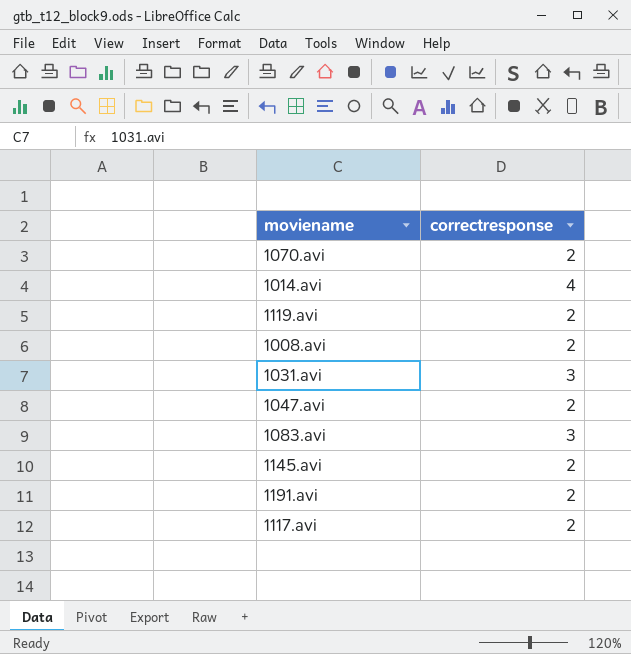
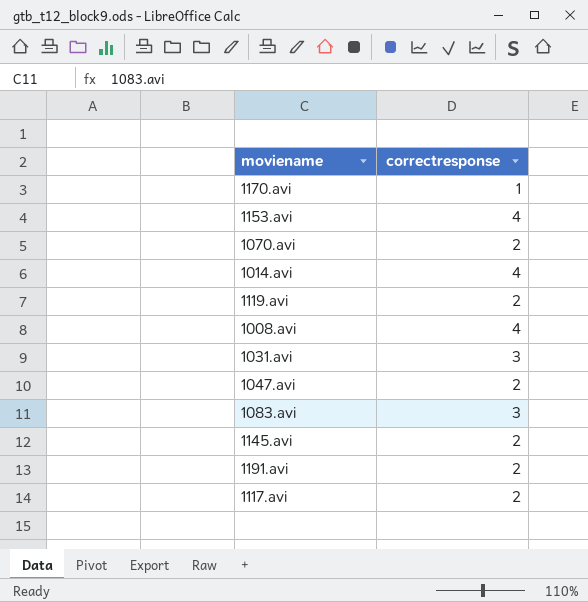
row 1170.avi: none -> 1
row 1153.avi: none -> 4
1008.avi | correctresponse: 2 -> 4

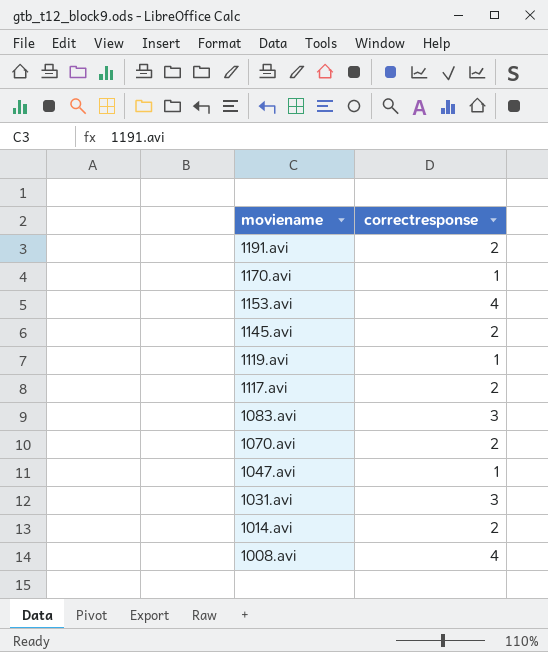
row order: none -> moviename descending
1119.avi | correctresponse: 2 -> 1
1047.avi | correctresponse: 2 -> 1
1014.avi | correctresponse: 4 -> 2

